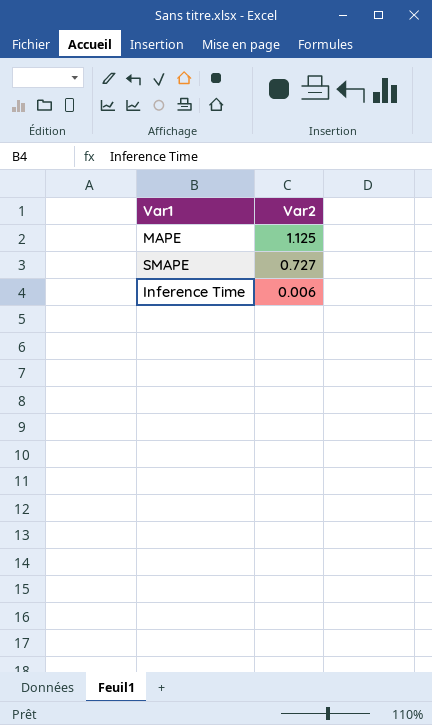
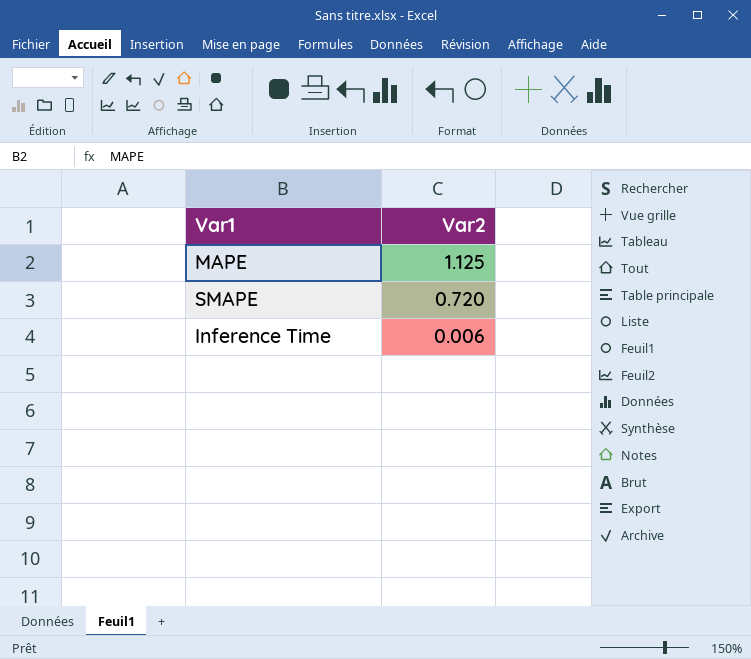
SMAPE | Var2: 0.727 -> 0.720

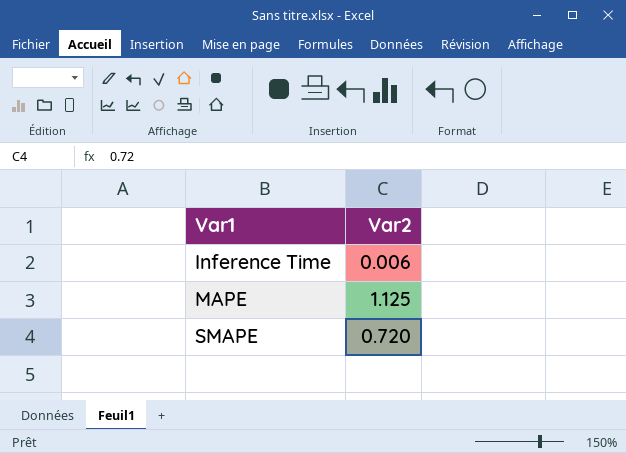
row order: Var2 descending -> Var1 ascending

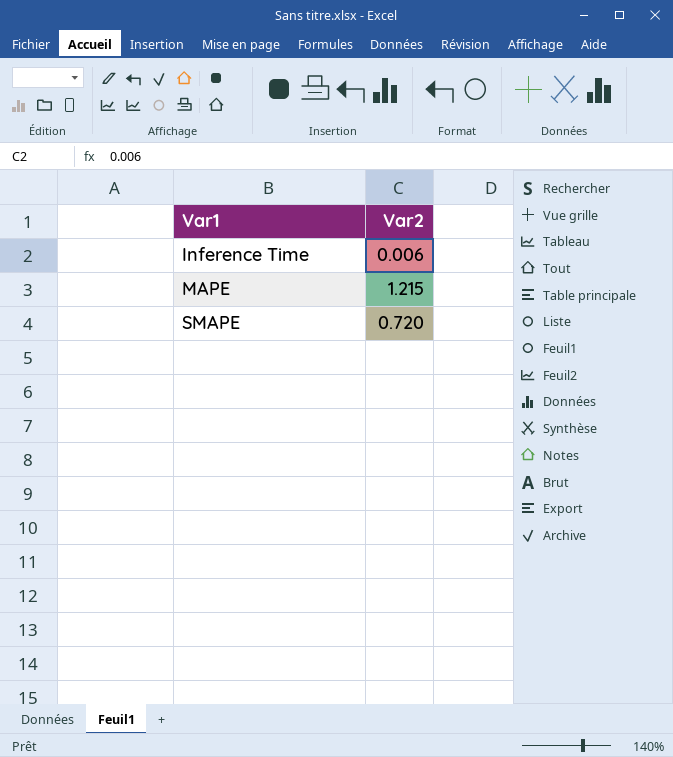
MAPE | Var2: 1.125 -> 1.215

